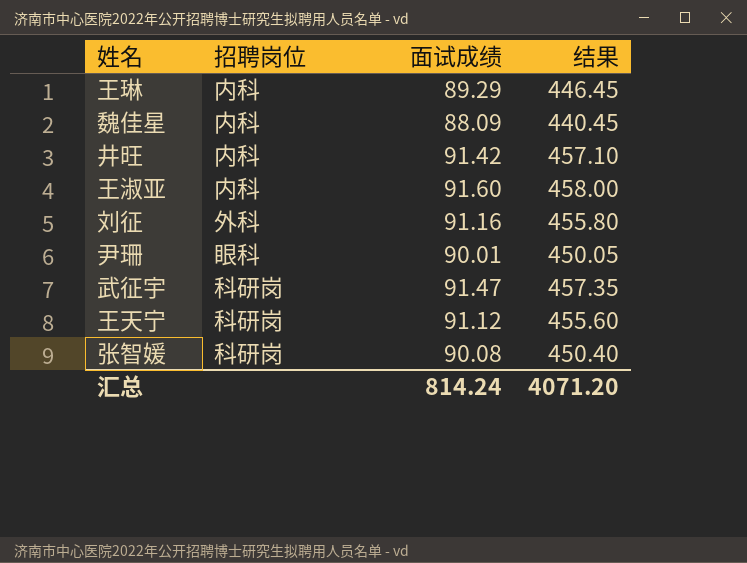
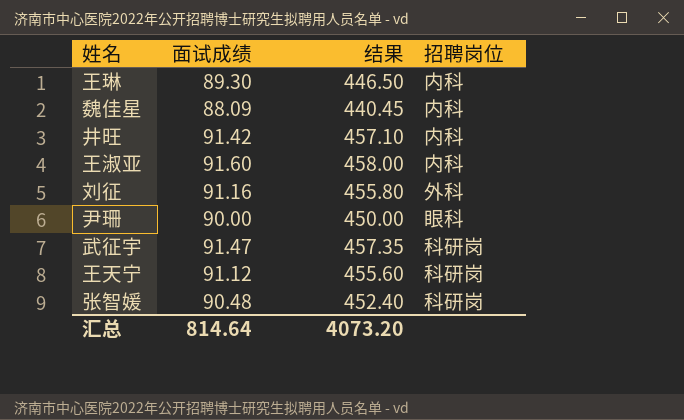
column 招聘岗位 | position: 2 -> 4
王琳 | 面试成绩: 89.29 -> 89.30
王琳 | 结果: 446.45 -> 446.50
尹珊 | 面试成绩: 90.01 -> 90.00
尹珊 | 结果: 450.05 -> 450.00
张智媛 | 面试成绩: 90.08 -> 90.48
张智媛 | 结果: 450.40 -> 452.40
汇总 | 面试成绩: 814.24 -> 814.64
汇总 | 结果: 4071.20 -> 4073.20

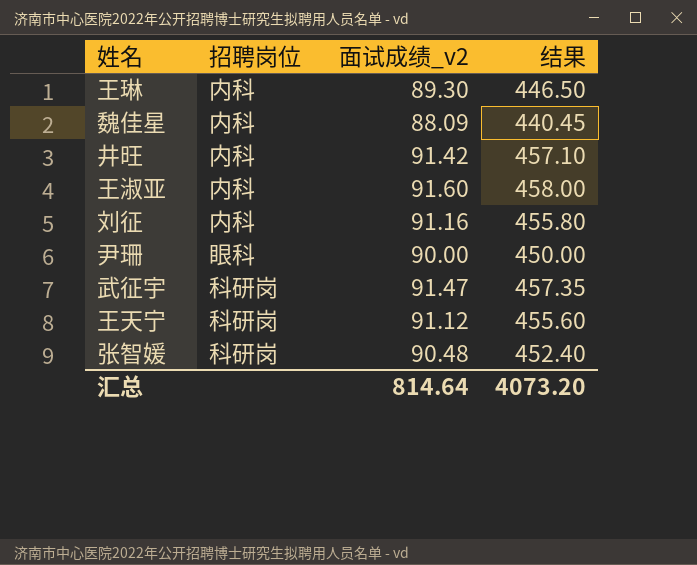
column 招聘岗位 | position: 4 -> 2
column name: 面试成绩 -> 面试成绩_v2
刘征 | 招聘岗位: 外科 -> 内科

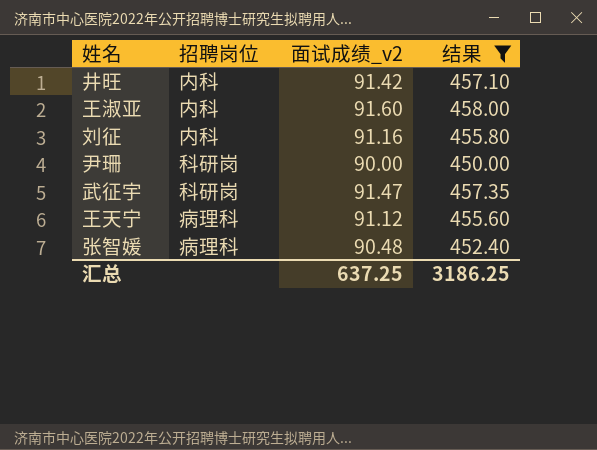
filter: none -> 结果 >= 450.00
尹珊 | 招聘岗位: 眼科 -> 科研岗
王天宁 | 招聘岗位: 科研岗 -> 病理科
张智媛 | 招聘岗位: 科研岗 -> 病理科
汇总 | 面试成绩_v2: 814.64 -> 637.25
汇总 | 结果: 4073.20 -> 3186.25

